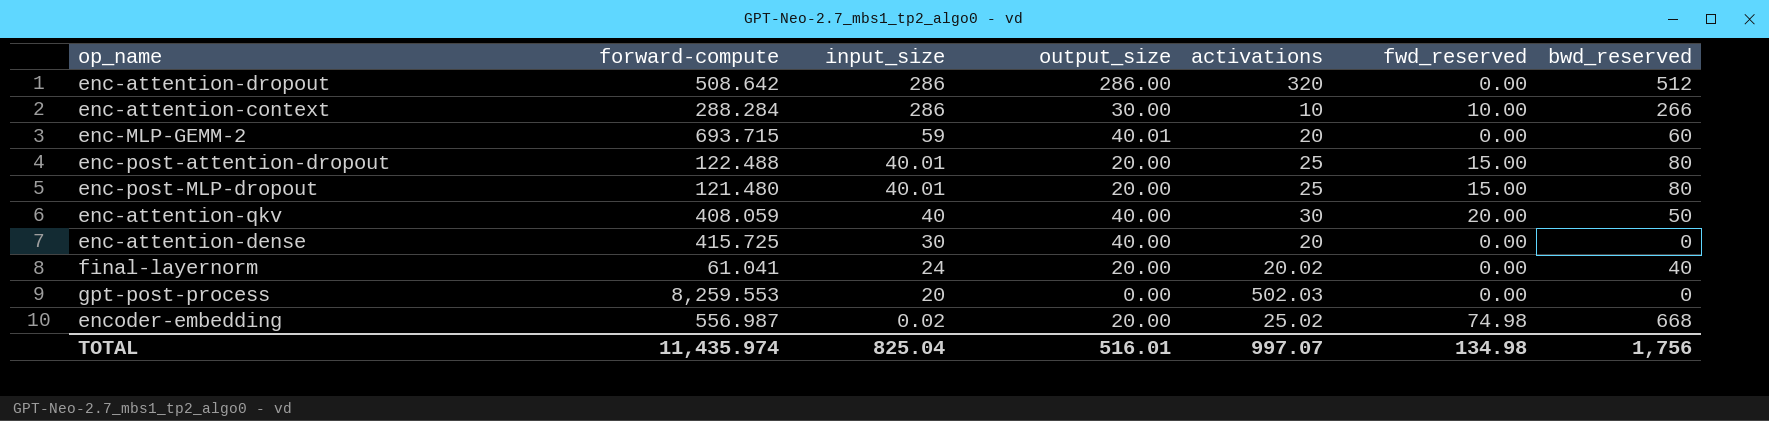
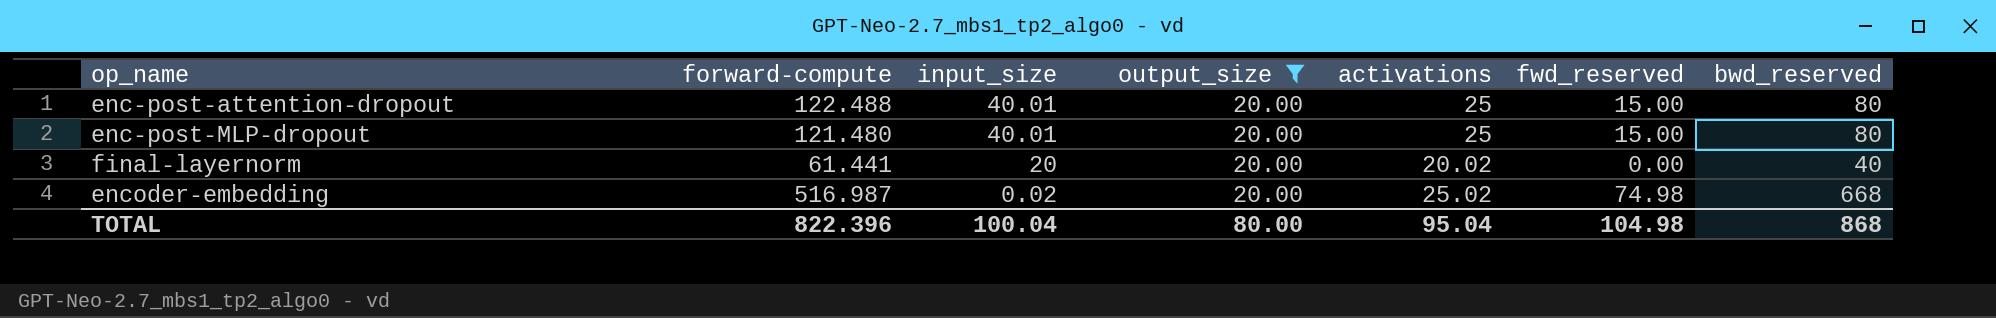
filter: none -> output_size = 20.00
final-layernorm | forward-compute: 61.041 -> 61.441
final-layernorm | input_size: 24 -> 20
encoder-embedding | forward-compute: 556.987 -> 516.987
TOTAL | forward-compute: 11,435.974 -> 822.396
TOTAL | input_size: 825.04 -> 100.04
TOTAL | output_size: 516.01 -> 80.00
TOTAL | activations: 997.07 -> 95.04
TOTAL | fwd_reserved: 134.98 -> 104.98
TOTAL | bwd_reserved: 1,756 -> 868

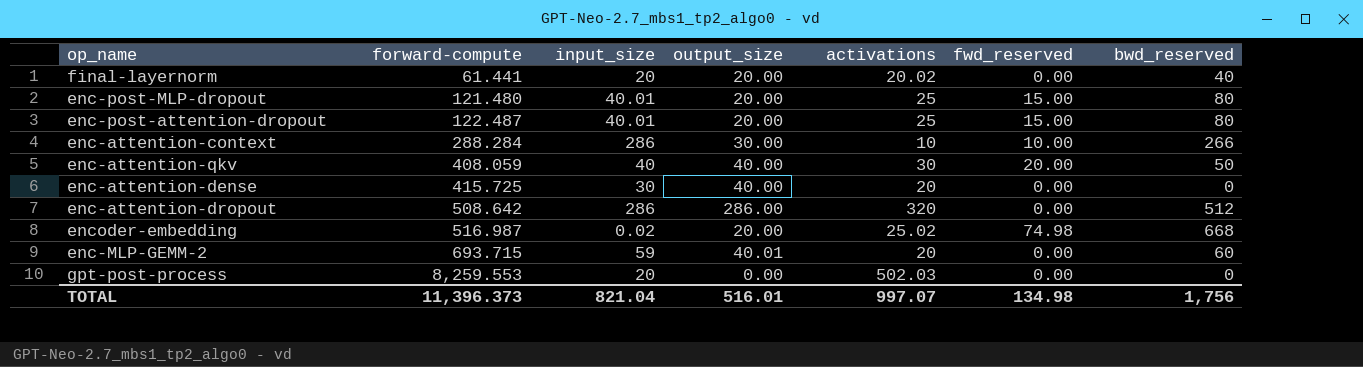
filter: output_size = 20.00 -> none
row order: input_size descending -> forward-compute ascending
enc-post-attention-dropout | forward-compute: 122.488 -> 122.487
TOTAL | forward-compute: 822.396 -> 11,396.373
TOTAL | input_size: 100.04 -> 821.04
TOTAL | output_size: 80.00 -> 516.01
TOTAL | activations: 95.04 -> 997.07
TOTAL | fwd_reserved: 104.98 -> 134.98
TOTAL | bwd_reserved: 868 -> 1,756

